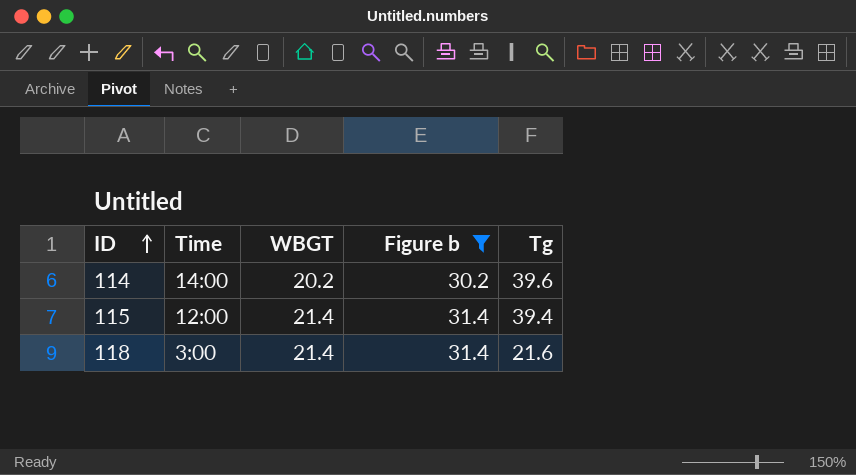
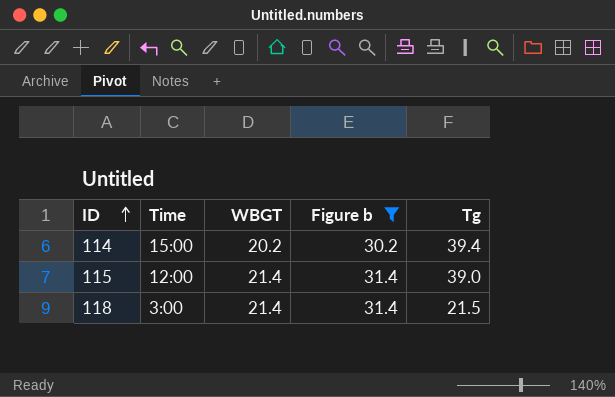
114 | Time: 14:00 -> 15:00
114 | Tg: 39.6 -> 39.4
115 | Tg: 39.4 -> 39.0
118 | Tg: 21.6 -> 21.5

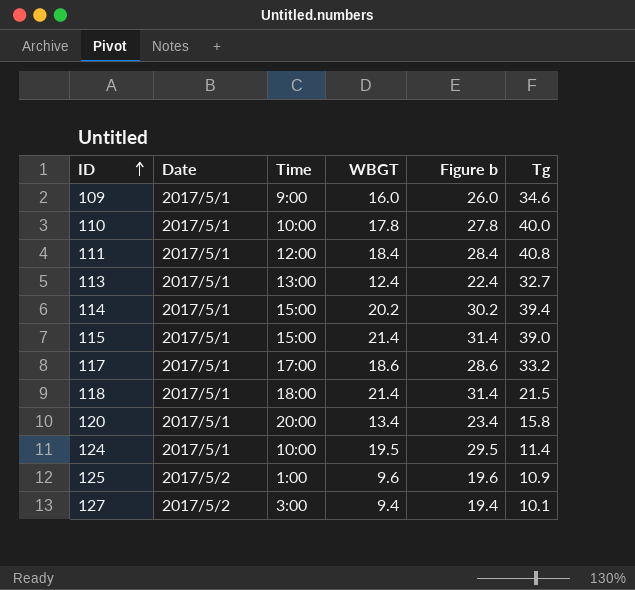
filter: Figure b >= 30.2 -> none
column Date | position: none -> 2
115 | Time: 12:00 -> 15:00
118 | Time: 3:00 -> 18:00

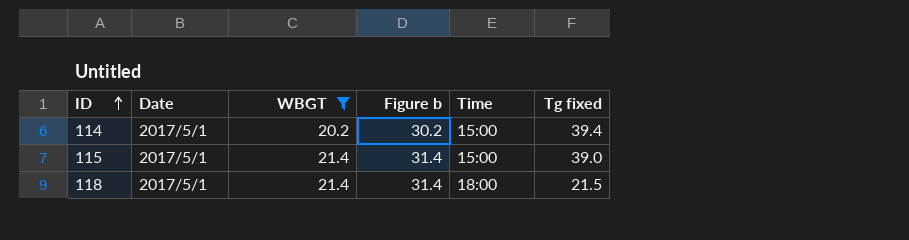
filter: none -> WBGT >= 20.2
column Time | position: 3 -> 5
column name: Tg -> Tg fixed

